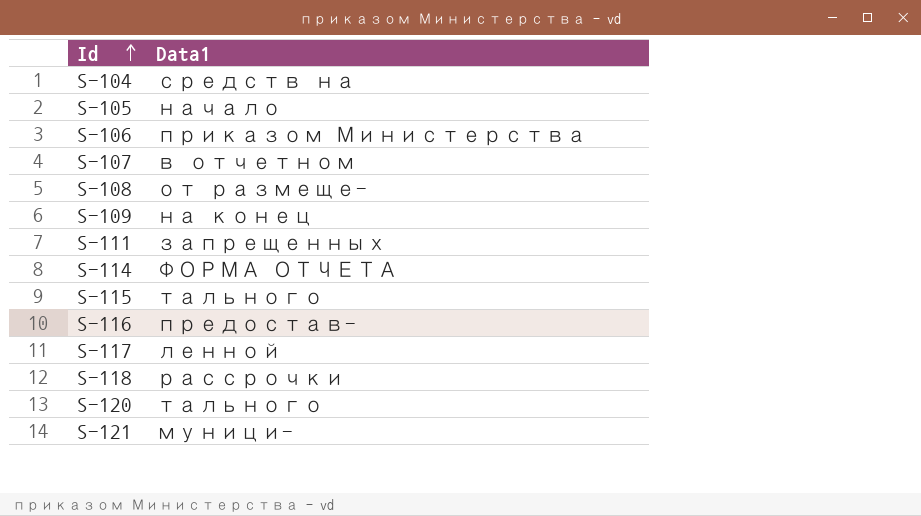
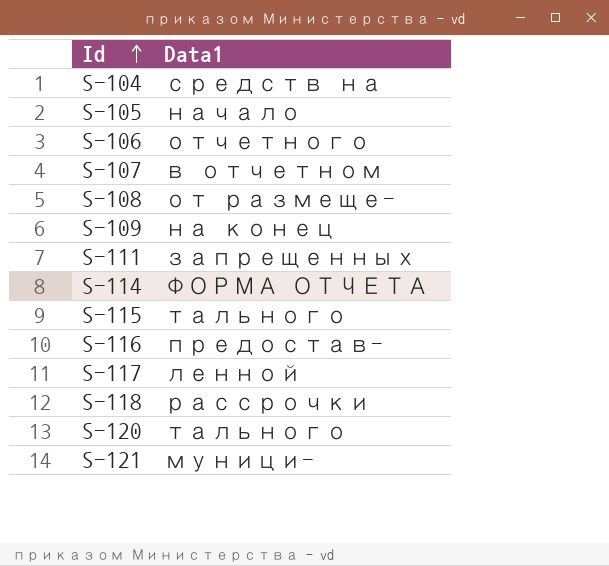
S-106 | Data1: приказом Министерства -> отчетного

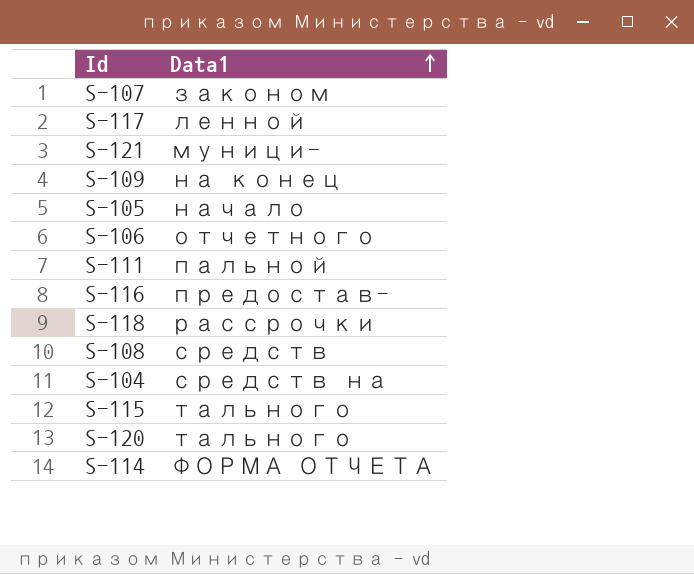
row order: Id ascending -> Data1 ascending
S-107 | Data1: в отчетном -> законом
S-111 | Data1: запрещенных -> пальной
S-108 | Data1: от размеще- -> средств

